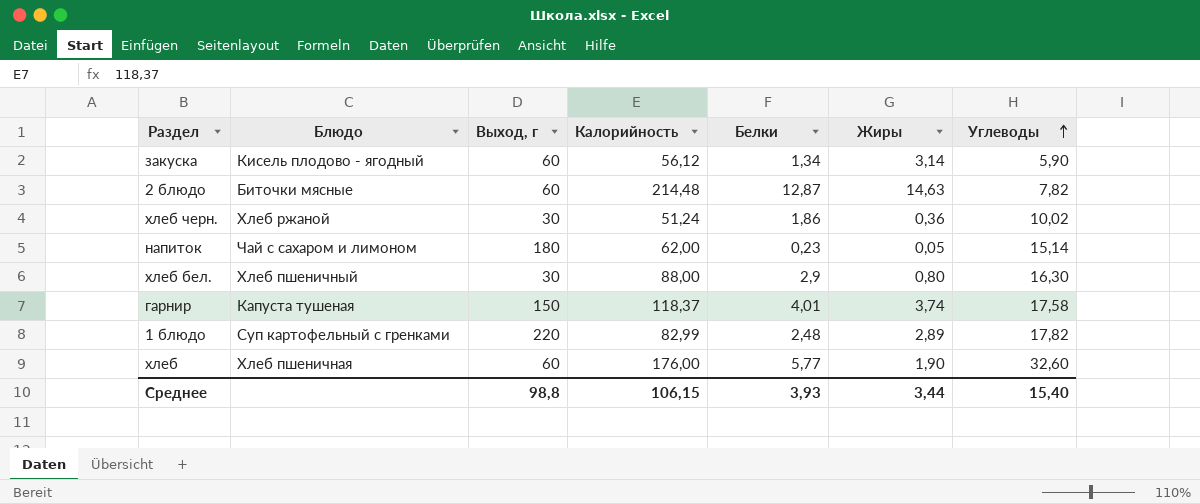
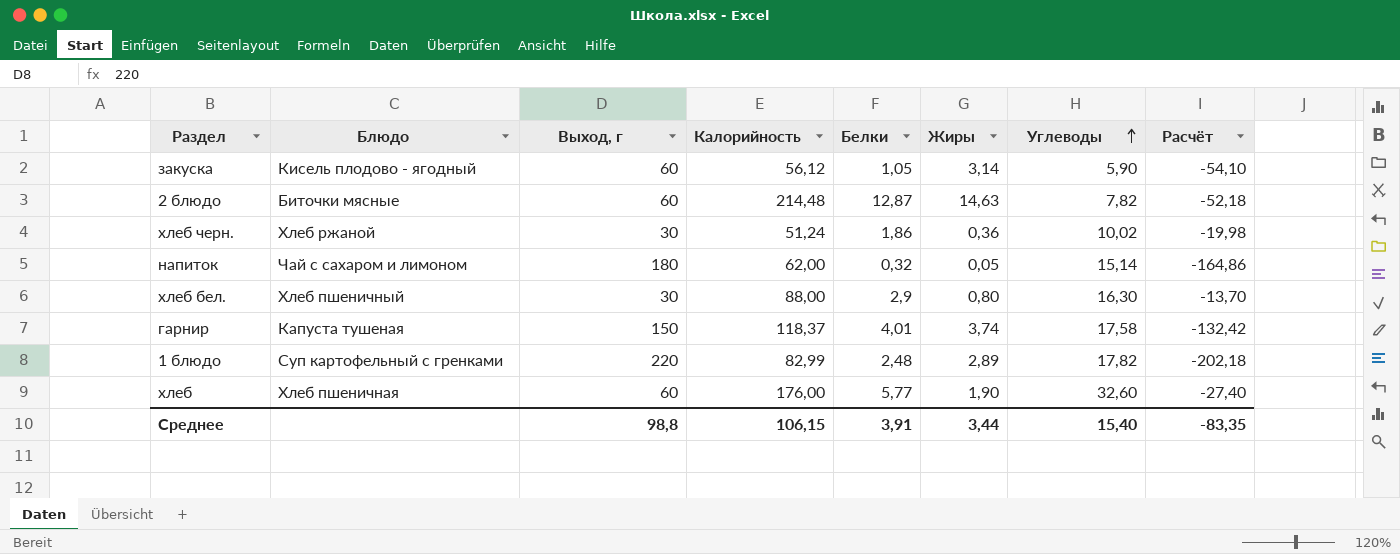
column Расчёт | formula: none -> [Углеводы] - [Выход, г]
закуска | Белки: 1,34 -> 1,05
напиток | Белки: 0,23 -> 0,32
Среднее | Белки: 3,93 -> 3,91

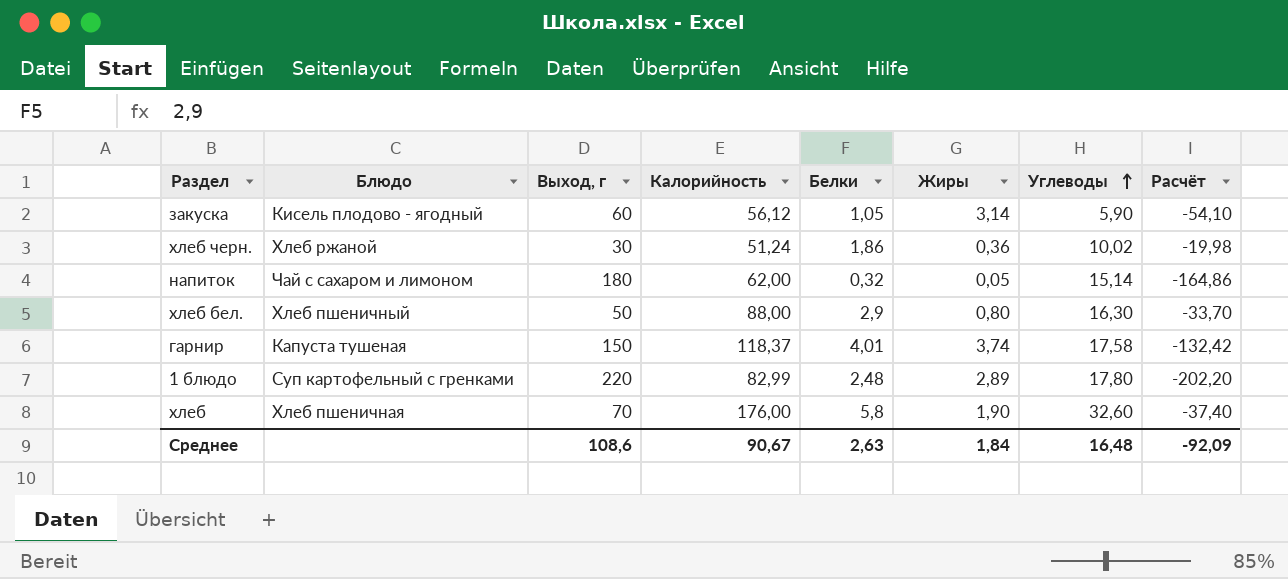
row 2 блюдо: Биточки мясные | 60 | 214,48 | 12,87 | 14,63 | 7,82 | -52,18 -> none
хлеб бел. | Выход, г: 30 -> 50
хлеб бел. | Расчёт: -13,70 -> -33,70
1 блюдо | Углеводы: 17,82 -> 17,80
1 блюдо | Расчёт: -202,18 -> -202,20
хлеб | Выход, г: 60 -> 70
хлеб | Белки: 5,77 -> 5,8
хлеб | Расчёт: -27,40 -> -37,40
Среднее | Выход, г: 98,8 -> 108,6
Среднее | Калорийность: 106,15 -> 90,67
Среднее | Белки: 3,91 -> 2,63
Среднее | Жиры: 3,44 -> 1,84
Среднее | Углеводы: 15,40 -> 16,48
Среднее | Расчёт: -83,35 -> -92,09

